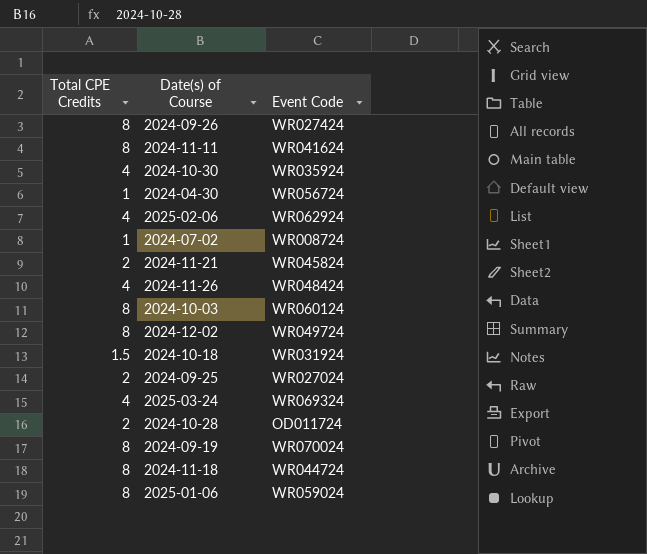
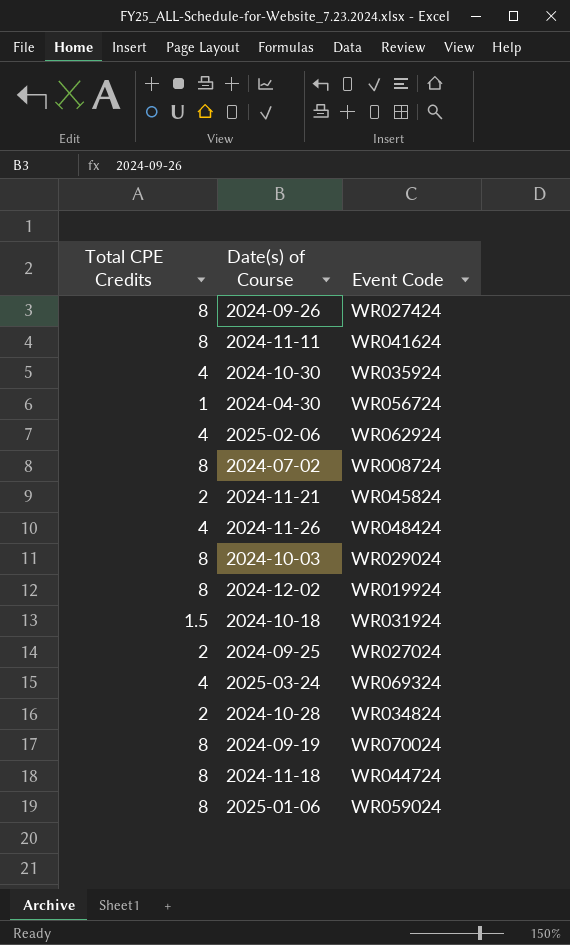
2024-07-02 | Total CPE Credits: 1 -> 8
2024-10-03 | Event Code: WR060124 -> WR029024
2024-12-02 | Event Code: WR049724 -> WR019924
2024-10-28 | Event Code: OD011724 -> WR034824

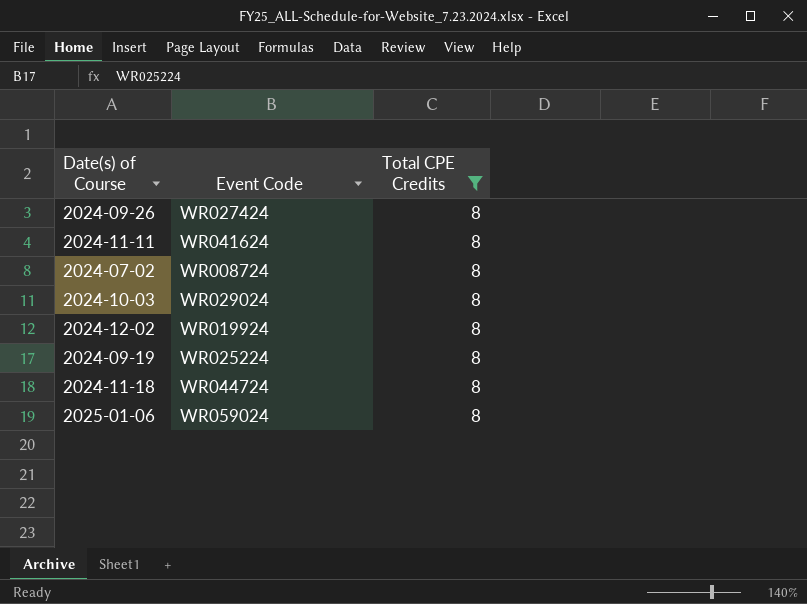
filter: none -> Total CPE Credits = 8
column Total CPE Credits | position: 1 -> 3
2024-09-19 | Event Code: WR070024 -> WR025224

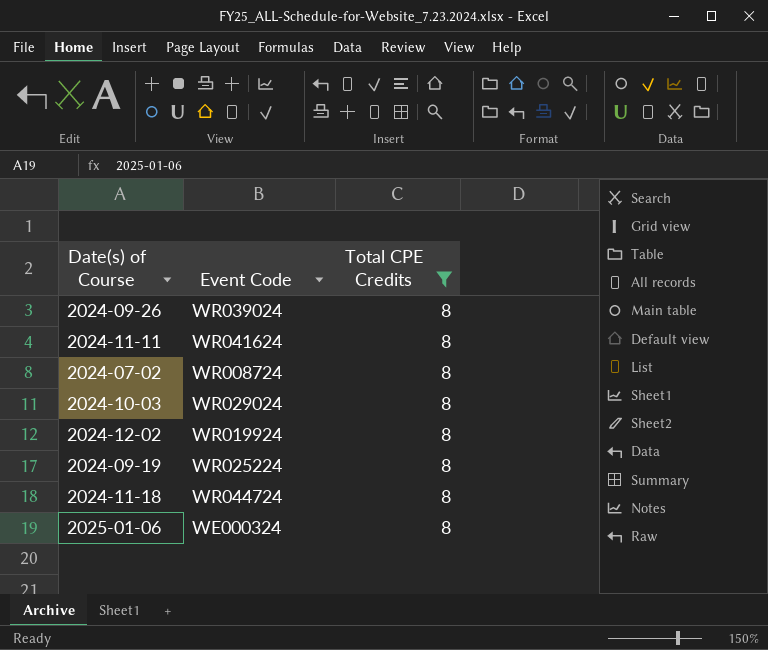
2024-09-26 | Event Code: WR027424 -> WR039024
2025-01-06 | Event Code: WR059024 -> WE000324

